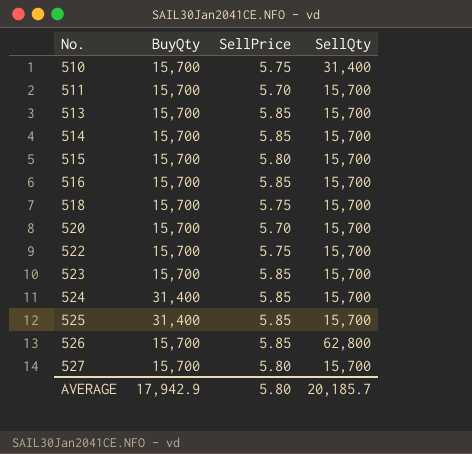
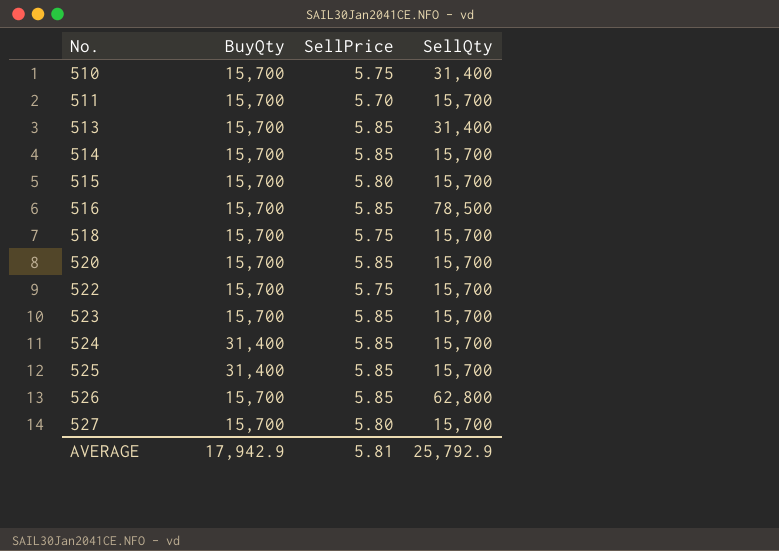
513 | SellQty: 15,700 -> 31,400
516 | SellQty: 15,700 -> 78,500
520 | SellPrice: 5.70 -> 5.85
AVERAGE | SellPrice: 5.80 -> 5.81
AVERAGE | SellQty: 20,185.7 -> 25,792.9

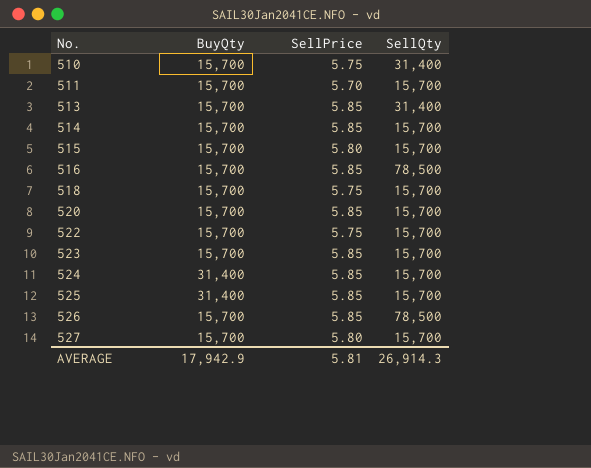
526 | SellQty: 62,800 -> 78,500
AVERAGE | SellQty: 25,792.9 -> 26,914.3

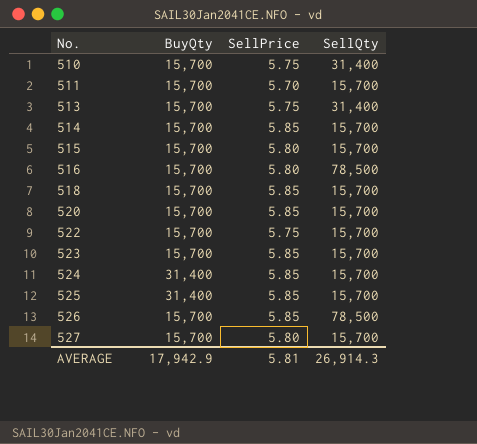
513 | SellPrice: 5.85 -> 5.75
516 | SellPrice: 5.85 -> 5.80
518 | SellPrice: 5.75 -> 5.85

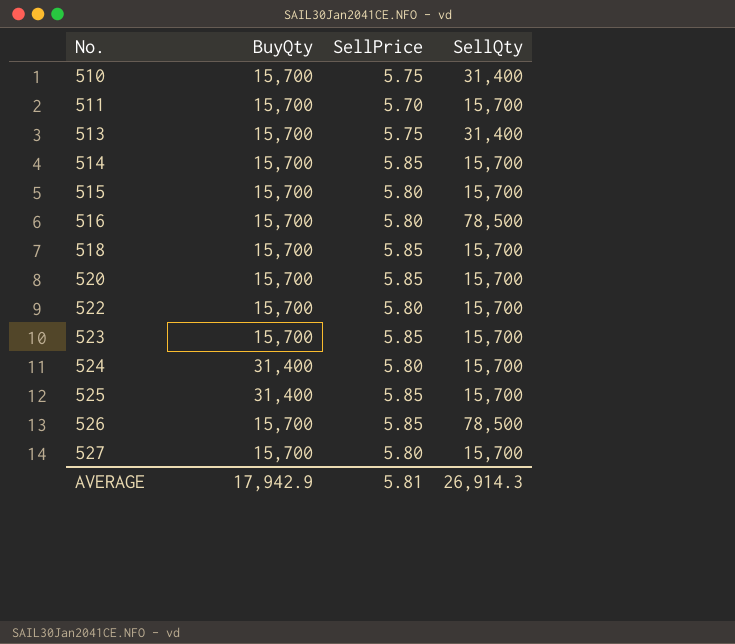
522 | SellPrice: 5.75 -> 5.80
524 | SellPrice: 5.85 -> 5.80

